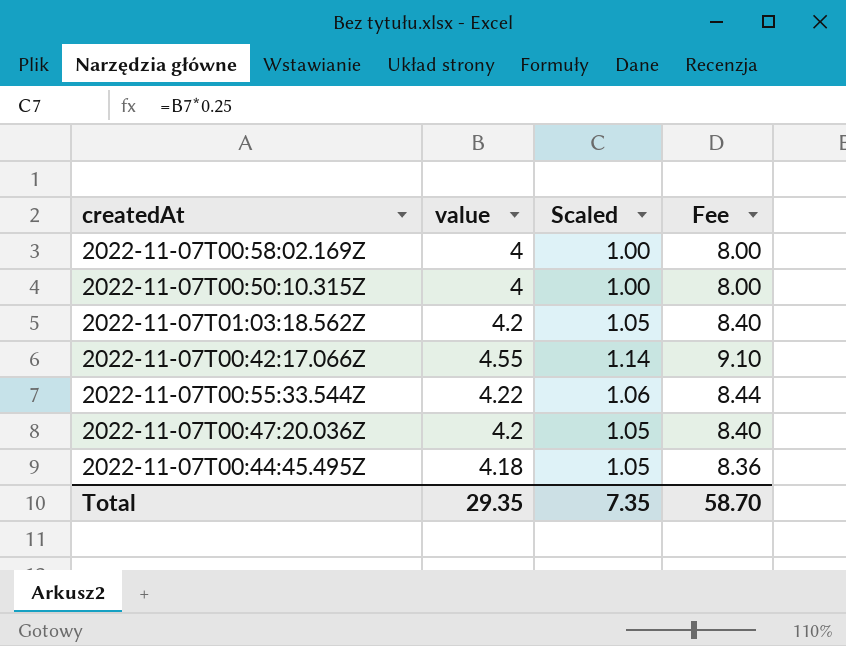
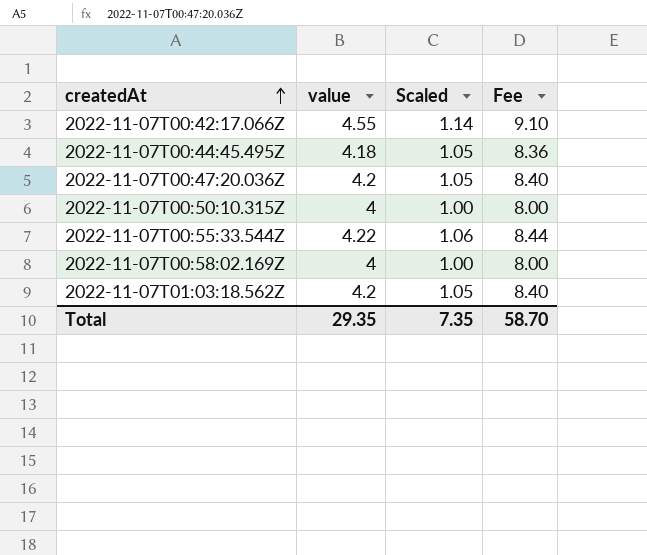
row order: none -> createdAt ascending

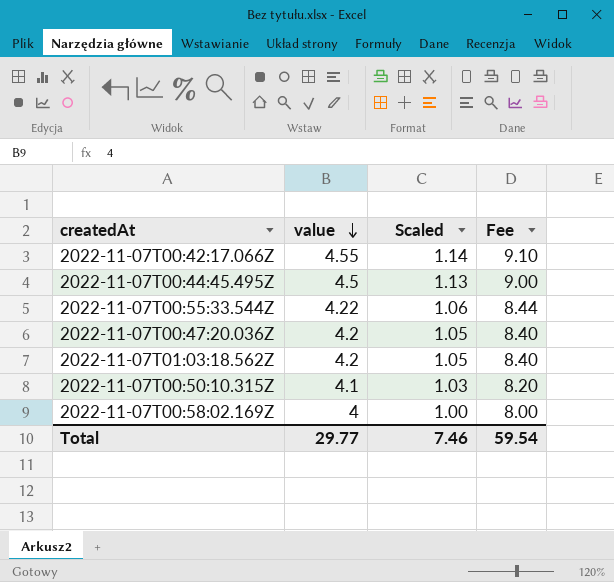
row order: createdAt ascending -> value descending
2022-11-07T00:44:45.495Z | value: 4.18 -> 4.5
2022-11-07T00:44:45.495Z | Scaled: 1.05 -> 1.13
2022-11-07T00:44:45.495Z | Fee: 8.36 -> 9.00
2022-11-07T00:50:10.315Z | value: 4 -> 4.1
2022-11-07T00:50:10.315Z | Scaled: 1.00 -> 1.03
2022-11-07T00:50:10.315Z | Fee: 8.00 -> 8.20
Total | value: 29.35 -> 29.77
Total | Scaled: 7.35 -> 7.46
Total | Fee: 58.70 -> 59.54

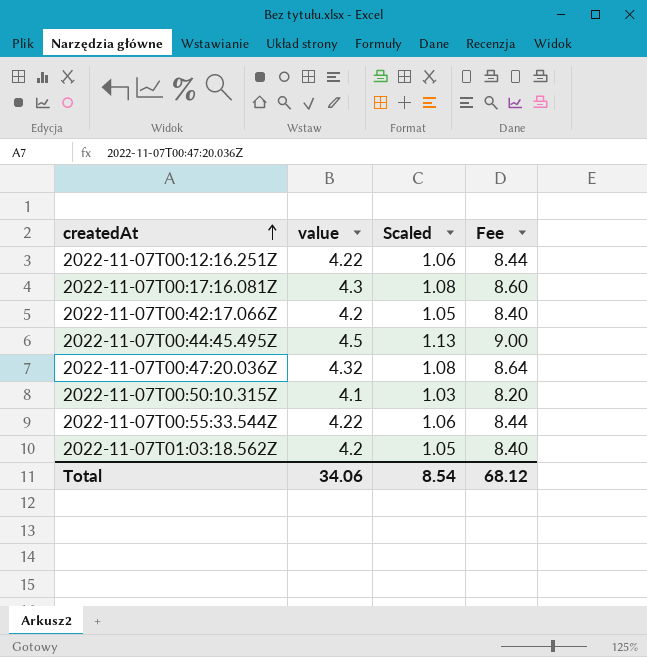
row order: value descending -> createdAt ascending
row 2022-11-07T00:58:02.169Z: 4 | 1.00 | 8.00 -> none
row 2022-11-07T00:12:16.251Z: none -> 4.22 | 1.06 | 8.44
row 2022-11-07T00:17:16.081Z: none -> 4.3 | 1.08 | 8.60
2022-11-07T00:42:17.066Z | value: 4.55 -> 4.2
2022-11-07T00:42:17.066Z | Scaled: 1.14 -> 1.05
2022-11-07T00:42:17.066Z | Fee: 9.10 -> 8.40
2022-11-07T00:47:20.036Z | value: 4.2 -> 4.32
2022-11-07T00:47:20.036Z | Scaled: 1.05 -> 1.08
2022-11-07T00:47:20.036Z | Fee: 8.40 -> 8.64
Total | value: 29.77 -> 34.06
Total | Scaled: 7.46 -> 8.54
Total | Fee: 59.54 -> 68.12

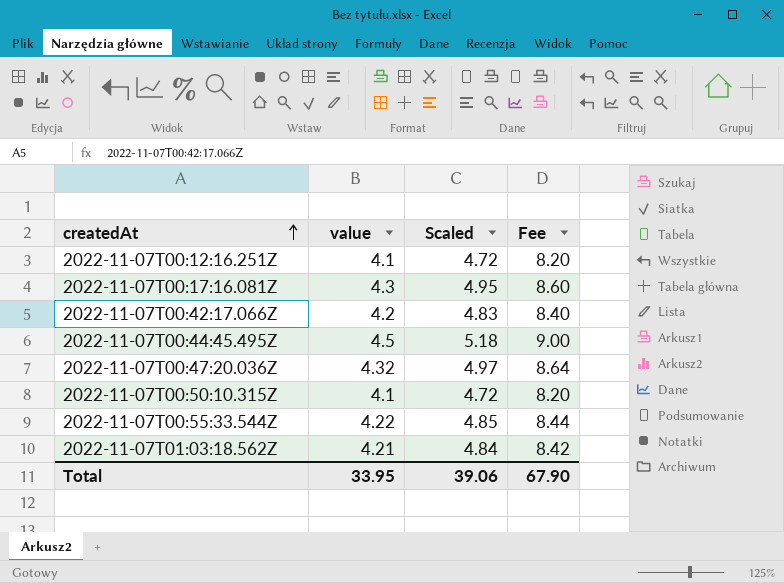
column Scaled | formula: [value] * 0.25 -> [value] * 1.15
2022-11-07T00:12:16.251Z | value: 4.22 -> 4.1
2022-11-07T00:12:16.251Z | Fee: 8.44 -> 8.20
2022-11-07T01:03:18.562Z | value: 4.2 -> 4.21
2022-11-07T01:03:18.562Z | Fee: 8.40 -> 8.42
Total | value: 34.06 -> 33.95
Total | Scaled: 8.54 -> 39.06
Total | Fee: 68.12 -> 67.90

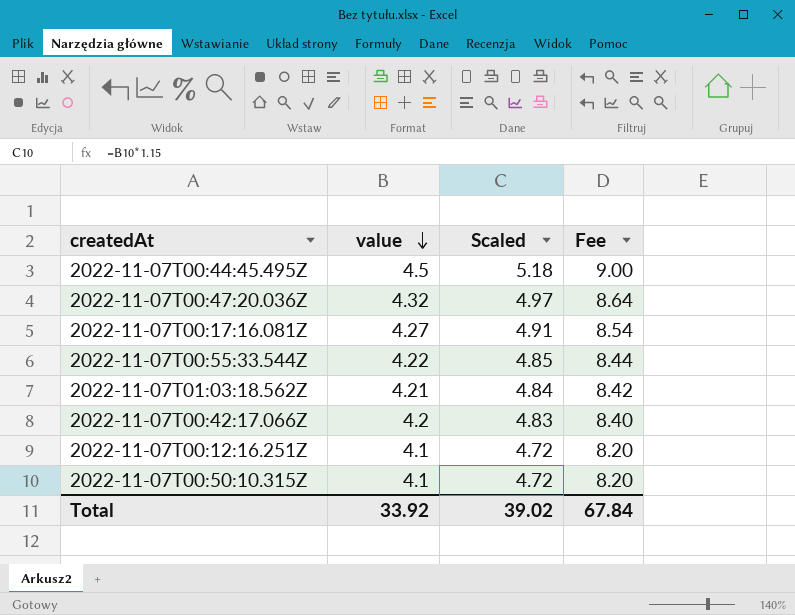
row order: createdAt ascending -> value descending
2022-11-07T00:17:16.081Z | value: 4.3 -> 4.27
2022-11-07T00:17:16.081Z | Scaled: 4.95 -> 4.91
2022-11-07T00:17:16.081Z | Fee: 8.60 -> 8.54
Total | value: 33.95 -> 33.92
Total | Scaled: 39.06 -> 39.02
Total | Fee: 67.90 -> 67.84

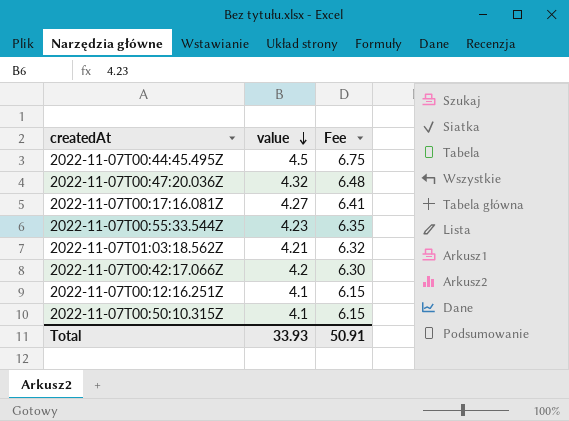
column Scaled | formula: [value] * 1.15 -> none
column Fee | formula: [value] * 2 -> [value] * 1.5
2022-11-07T00:55:33.544Z | value: 4.22 -> 4.23
Total | value: 33.92 -> 33.93
Total | Fee: 67.84 -> 50.91

